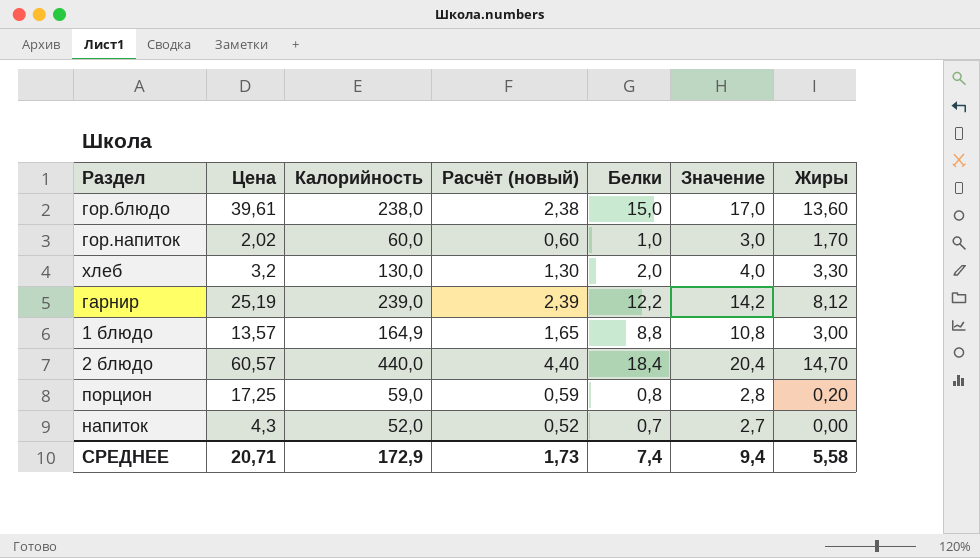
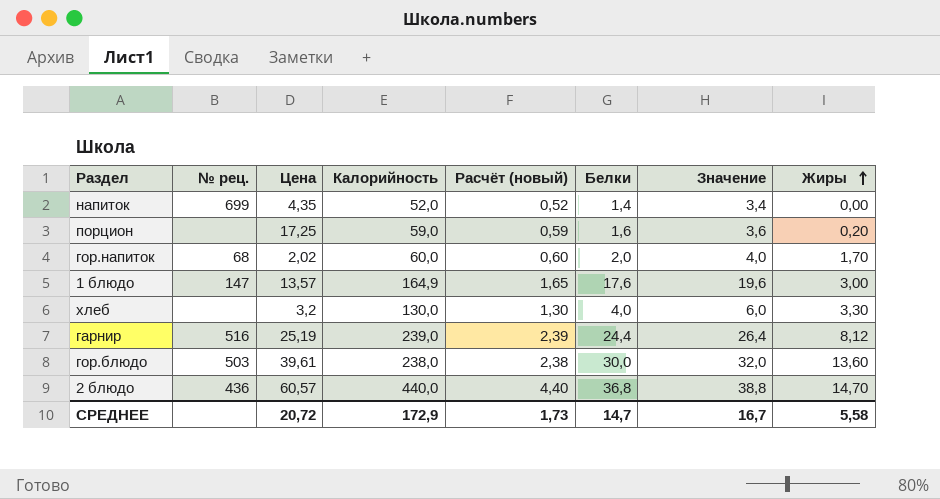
row order: none -> Жиры ascending
column № рец. | position: none -> 2
напиток | Цена: 4,3 -> 4,35
напиток | Белки: 0,7 -> 1,4
напиток | Значение: 2,7 -> 3,4
порцион | Белки: 0,8 -> 1,6
порцион | Значение: 2,8 -> 3,6
гор.напиток | Белки: 1,0 -> 2,0
гор.напиток | Значение: 3,0 -> 4,0
1 блюдо | Белки: 8,8 -> 17,6
1 блюдо | Значение: 10,8 -> 19,6
хлеб | Белки: 2,0 -> 4,0
хлеб | Значение: 4,0 -> 6,0
гарнир | Белки: 12,2 -> 24,4
гарнир | Значение: 14,2 -> 26,4
гор.блюдо | Белки: 15,0 -> 30,0
гор.блюдо | Значение: 17,0 -> 32,0
2 блюдо | Белки: 18,4 -> 36,8
2 блюдо | Значение: 20,4 -> 38,8
СРЕДНЕЕ | Цена: 20,71 -> 20,72
СРЕДНЕЕ | Белки: 7,4 -> 14,7
СРЕДНЕЕ | Значение: 9,4 -> 16,7

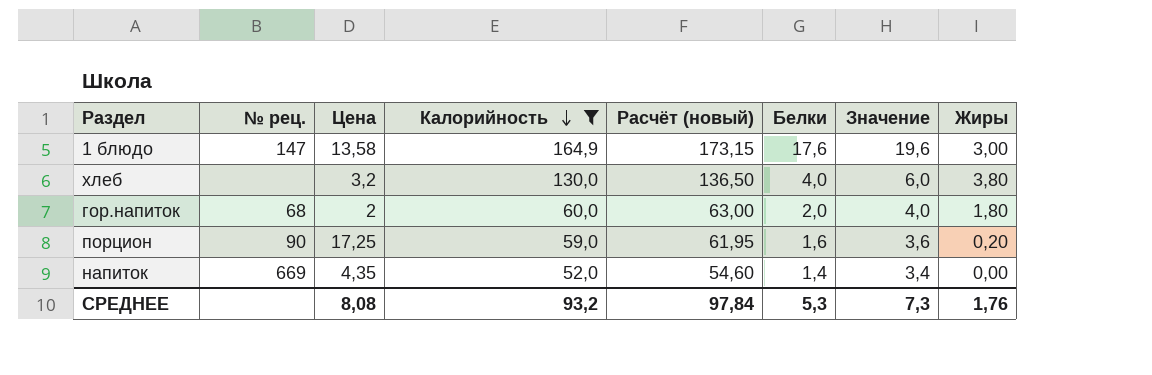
filter: none -> Калорийность <= 164,9
row order: Жиры ascending -> Калорийность descending
column Расчёт (новый) | formula: [Калорийность] * 0,01 -> [Калорийность] * 1,05
1 блюдо | Цена: 13,57 -> 13,58
хлеб | Жиры: 3,30 -> 3,80
гор.напиток | Цена: 2,02 -> 2
гор.напиток | Жиры: 1,70 -> 1,80
порцион | № рец.: none -> 90
напиток | № рец.: 699 -> 669
СРЕДНЕЕ | Цена: 20,72 -> 8,08
СРЕДНЕЕ | Калорийность: 172,9 -> 93,2
СРЕДНЕЕ | Расчёт (новый): 1,73 -> 97,84
СРЕДНЕЕ | Белки: 14,7 -> 5,3
СРЕДНЕЕ | Значение: 16,7 -> 7,3
СРЕДНЕЕ | Жиры: 5,58 -> 1,76

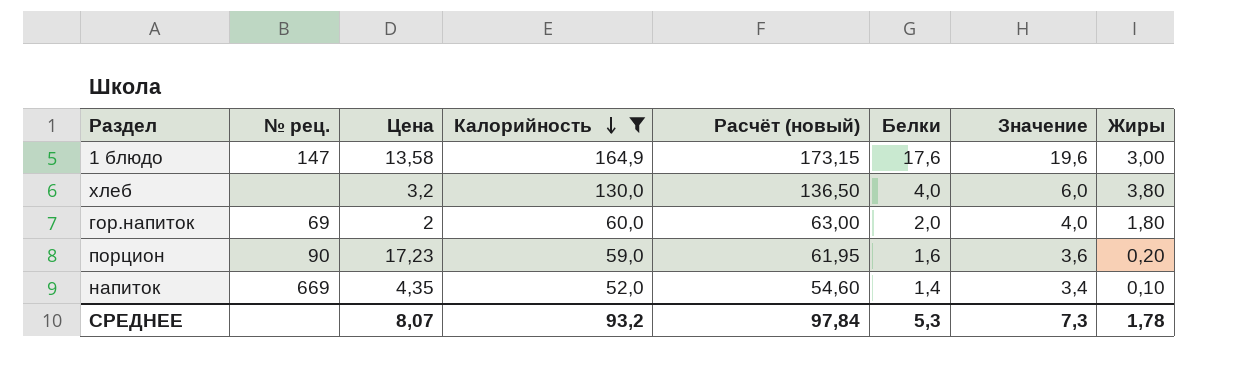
гор.напиток | № рец.: 68 -> 69
порцион | Цена: 17,25 -> 17,23
напиток | Жиры: 0,00 -> 0,10
СРЕДНЕЕ | Цена: 8,08 -> 8,07
СРЕДНЕЕ | Жиры: 1,76 -> 1,78

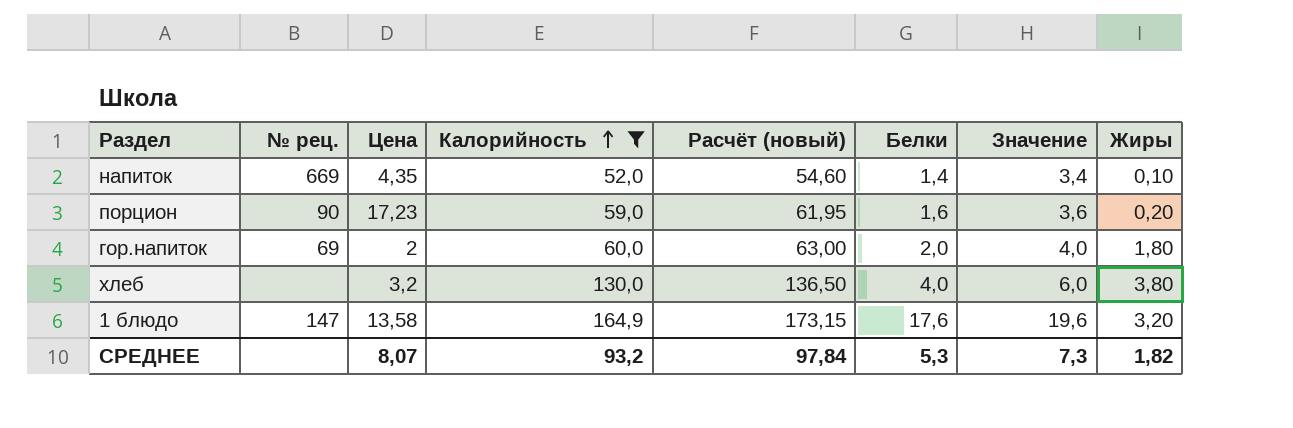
row order: Калорийность descending -> Калорийность ascending
1 блюдо | Жиры: 3,00 -> 3,20
СРЕДНЕЕ | Жиры: 1,78 -> 1,82

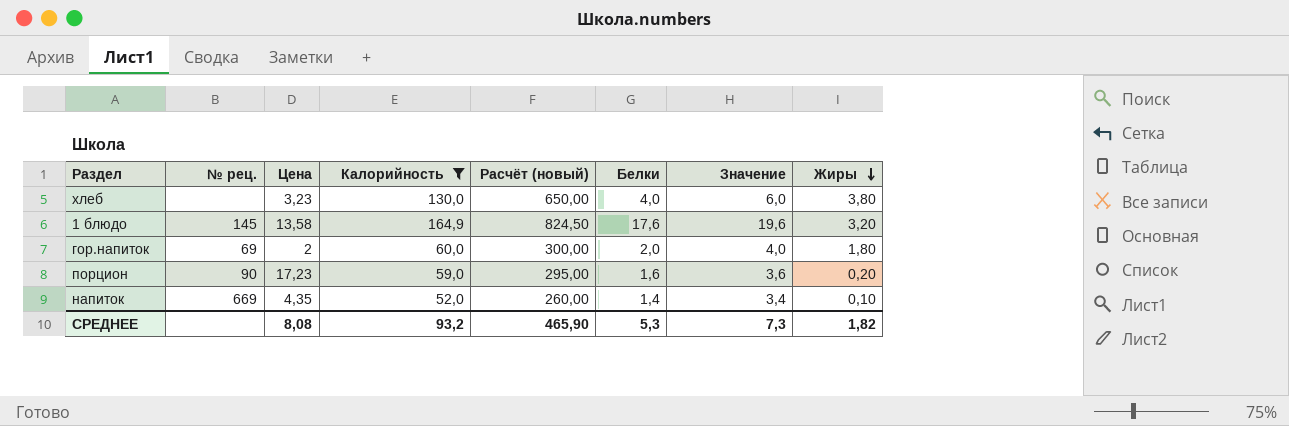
row order: Калорийность ascending -> Жиры descending
column Расчёт (новый) | formula: [Калорийность] * 1,05 -> [Калорийность] * 5
хлеб | Цена: 3,2 -> 3,23
1 блюдо | № рец.: 147 -> 145
СРЕДНЕЕ | Цена: 8,07 -> 8,08
СРЕДНЕЕ | Расчёт (новый): 97,84 -> 465,90

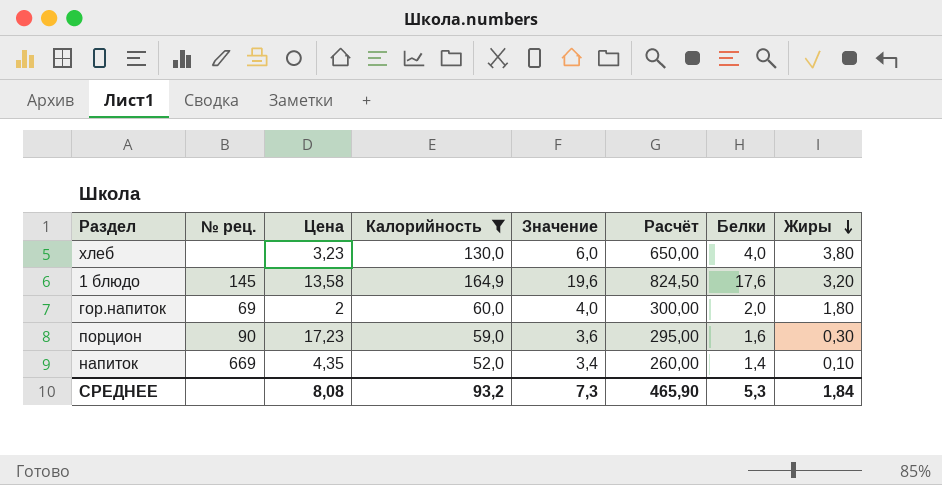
column Значение | position: 7 -> 5
column name: Расчёт (новый) -> Расчёт
порцион | Жиры: 0,20 -> 0,30
СРЕДНЕЕ | Жиры: 1,82 -> 1,84

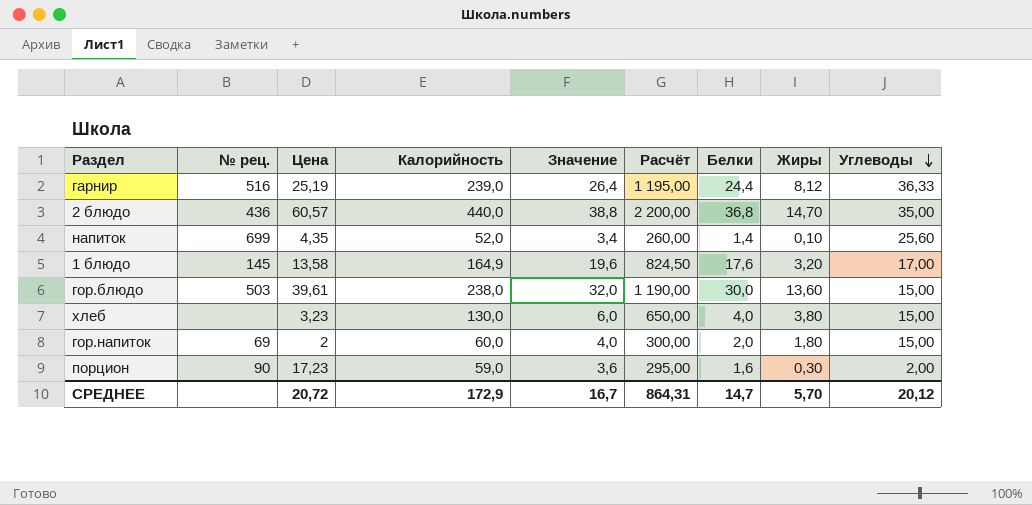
filter: Калорийность <= 164,9 -> none
row order: Жиры descending -> Углеводы descending
column Углеводы | position: none -> 9
напиток | № рец.: 669 -> 699
СРЕДНЕЕ | Цена: 8,08 -> 20,72
СРЕДНЕЕ | Калорийность: 93,2 -> 172,9
СРЕДНЕЕ | Значение: 7,3 -> 16,7
СРЕДНЕЕ | Расчёт: 465,90 -> 864,31
СРЕДНЕЕ | Белки: 5,3 -> 14,7
СРЕДНЕЕ | Жиры: 1,84 -> 5,70

